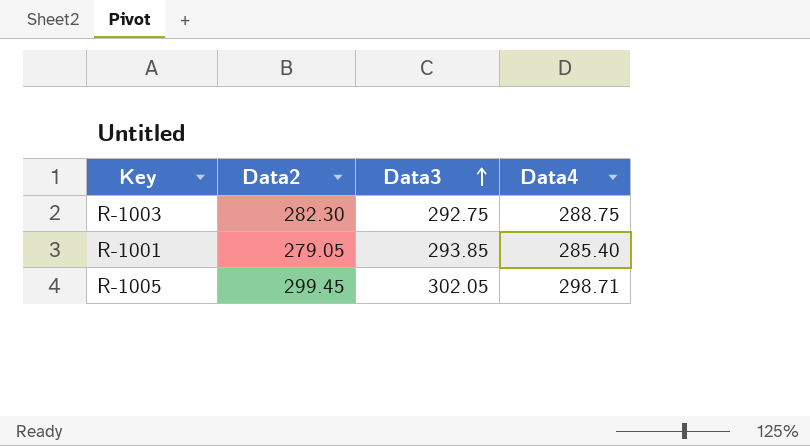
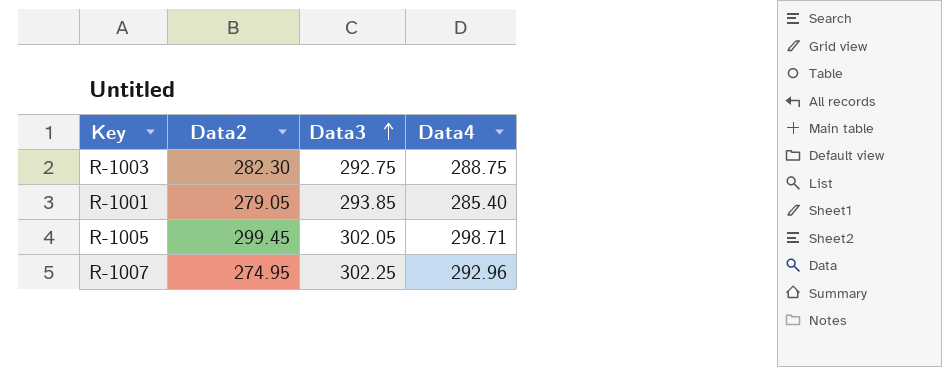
row R-1007: none -> 274.95 | 302.25 | 292.96

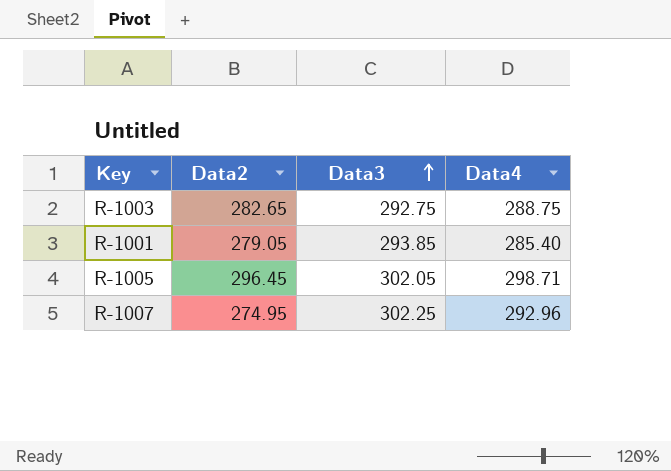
R-1003 | Data2: 282.30 -> 282.65
R-1005 | Data2: 299.45 -> 296.45

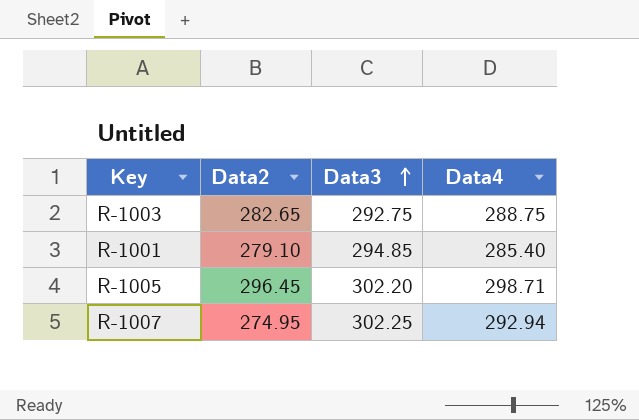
R-1001 | Data2: 279.05 -> 279.10
R-1001 | Data3: 293.85 -> 294.85
R-1005 | Data3: 302.05 -> 302.20
R-1007 | Data4: 292.96 -> 292.94

